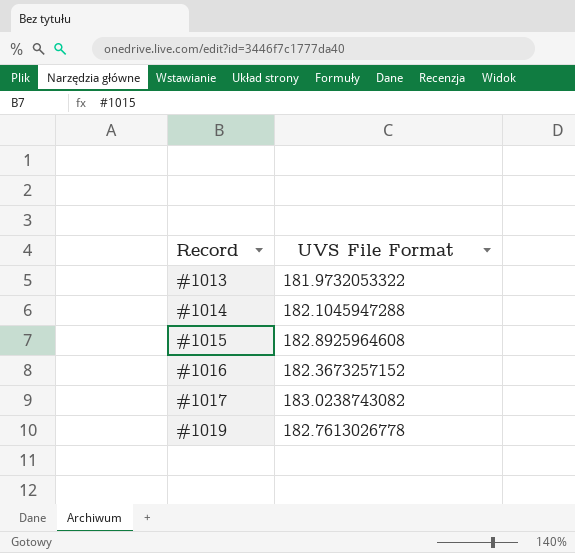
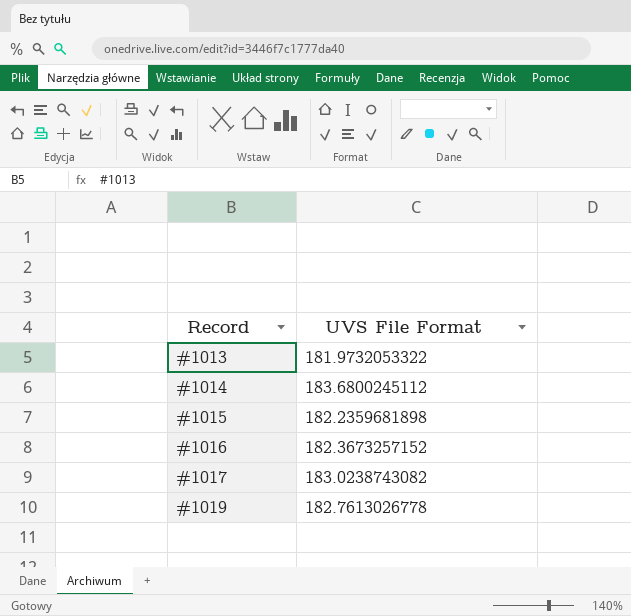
#1014 | UVS File Format: 182.1045947288 -> 183.6800245112
#1015 | UVS File Format: 182.8925964608 -> 182.2359681898

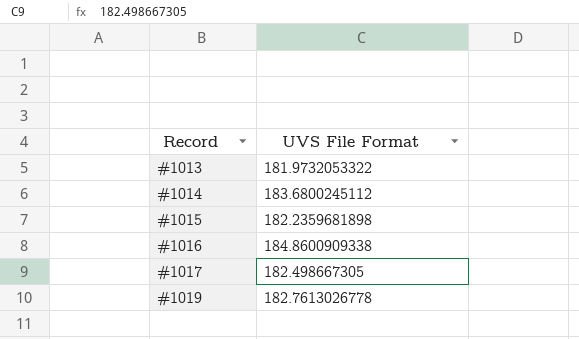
#1016 | UVS File Format: 182.3673257152 -> 184.8600909338
#1017 | UVS File Format: 183.0238743082 -> 182.498667305

